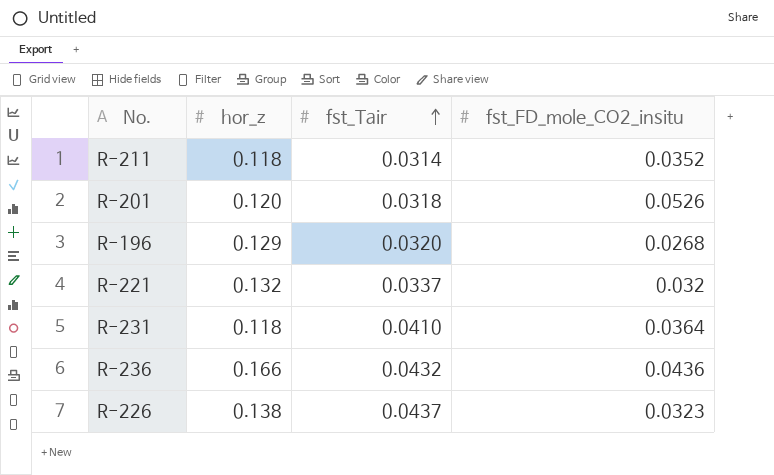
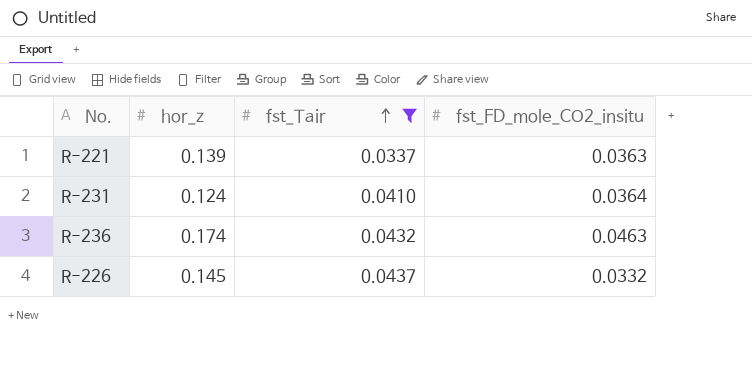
filter: none -> fst_Tair >= 0.0337
R-221 | hor_z: 0.132 -> 0.139
R-221 | fst_FD_mole_CO2_insitu: 0.032 -> 0.0363
R-231 | hor_z: 0.118 -> 0.124
R-236 | hor_z: 0.166 -> 0.174
R-236 | fst_FD_mole_CO2_insitu: 0.0436 -> 0.0463
R-226 | hor_z: 0.138 -> 0.145
R-226 | fst_FD_mole_CO2_insitu: 0.0323 -> 0.0332

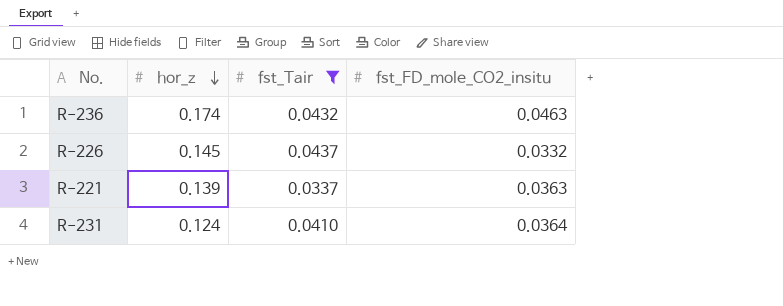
row order: fst_Tair ascending -> hor_z descending

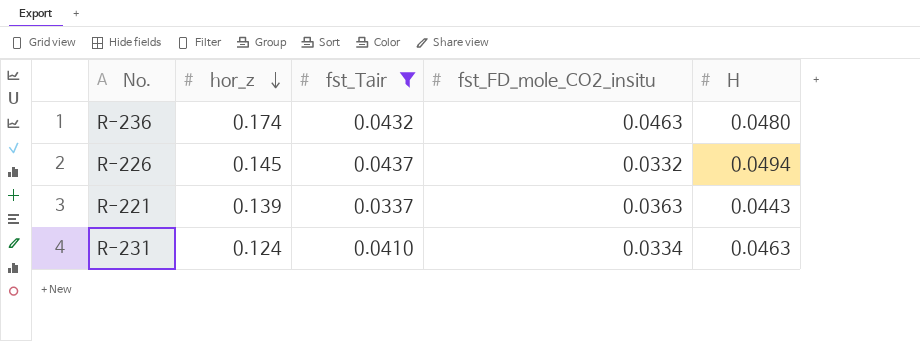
column H | position: none -> 5
R-231 | fst_FD_mole_CO2_insitu: 0.0364 -> 0.0334

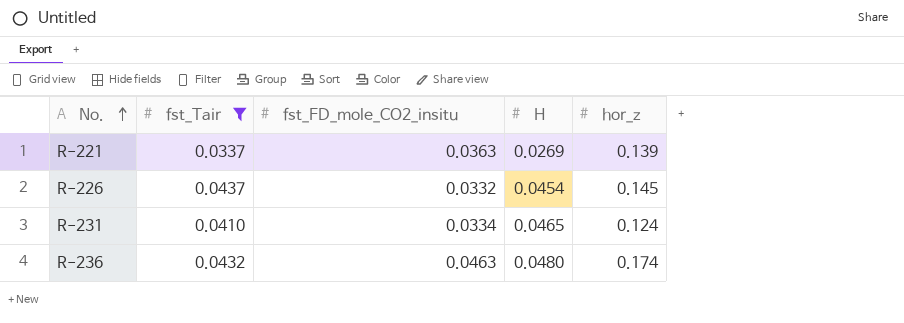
row order: hor_z descending -> No. ascending
column hor_z | position: 2 -> 5
R-221 | H: 0.0443 -> 0.0269
R-226 | H: 0.0494 -> 0.0454
R-231 | H: 0.0463 -> 0.0465

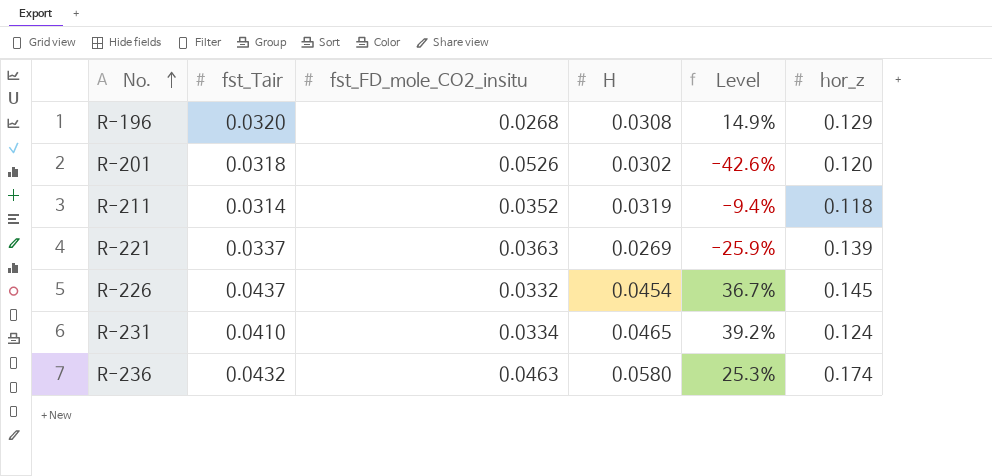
filter: fst_Tair >= 0.0337 -> none
column Level | formula: none -> ([H] - [fst_FD_mole_CO2_insitu]) / [fst_FD_mole_CO2_insitu]
R-236 | H: 0.0480 -> 0.0580

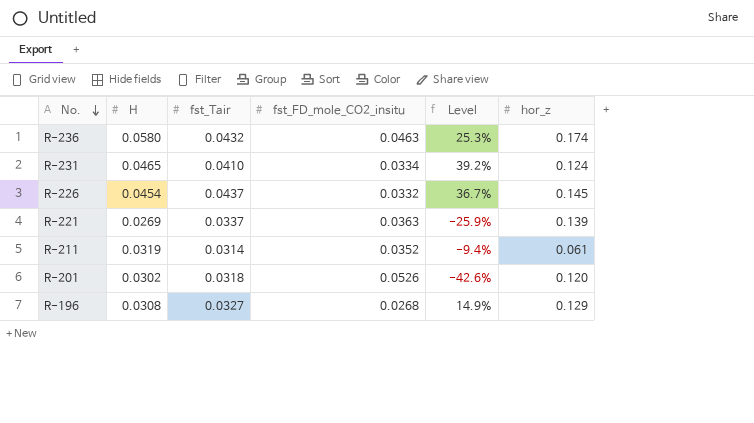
row order: No. ascending -> No. descending
column H | position: 4 -> 2
R-211 | hor_z: 0.118 -> 0.061
R-196 | fst_Tair: 0.0320 -> 0.0327

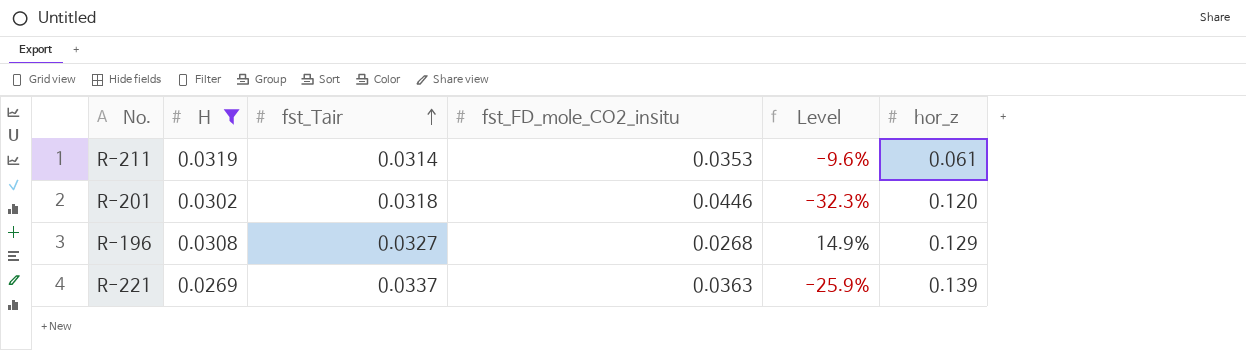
filter: none -> H <= 0.0319
row order: No. descending -> fst_Tair ascending
R-211 | fst_FD_mole_CO2_insitu: 0.0352 -> 0.0353
R-211 | Level: -9.4% -> -9.6%
R-201 | fst_FD_mole_CO2_insitu: 0.0526 -> 0.0446
R-201 | Level: -42.6% -> -32.3%

